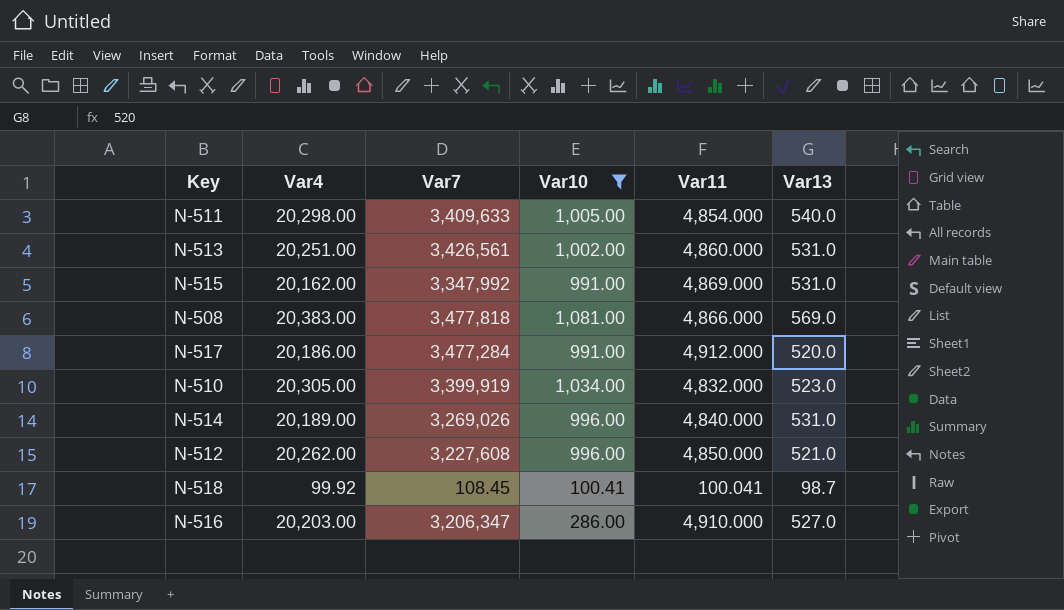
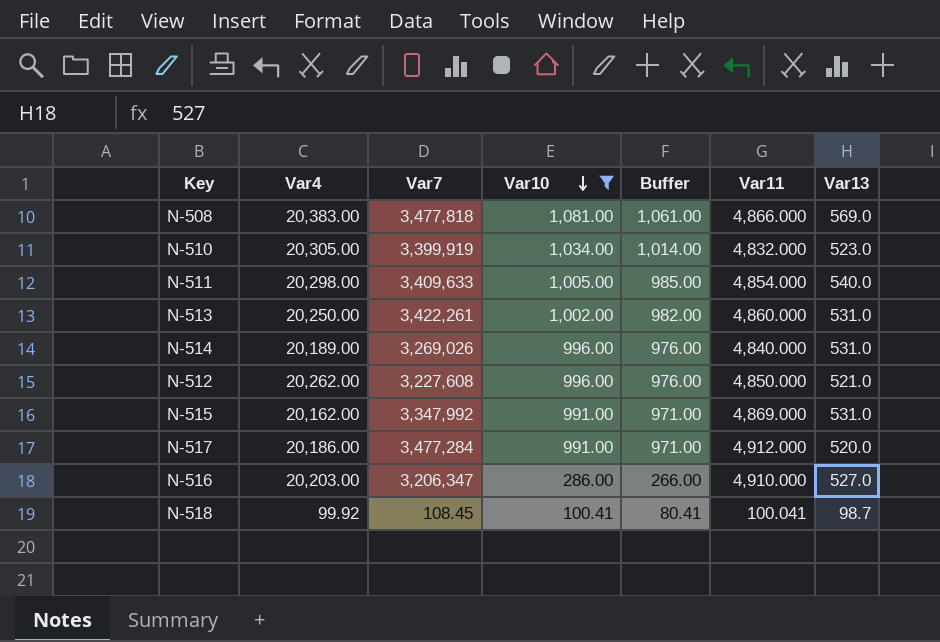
row order: none -> Var10 descending
column Buffer | formula: none -> [Var10] - 20
N-513 | Var4: 20,251.00 -> 20,250.00
N-513 | Var7: 3,426,561 -> 3,422,261

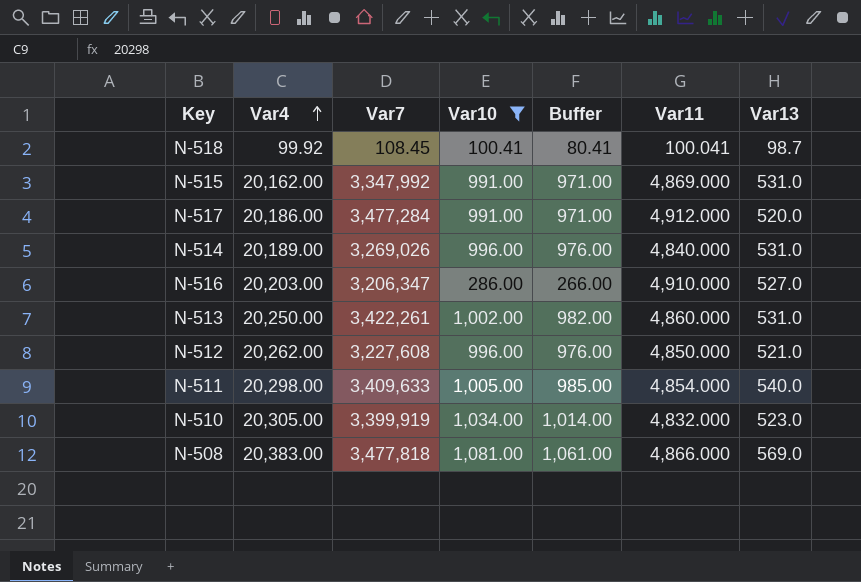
row order: Var10 descending -> Var4 ascending

